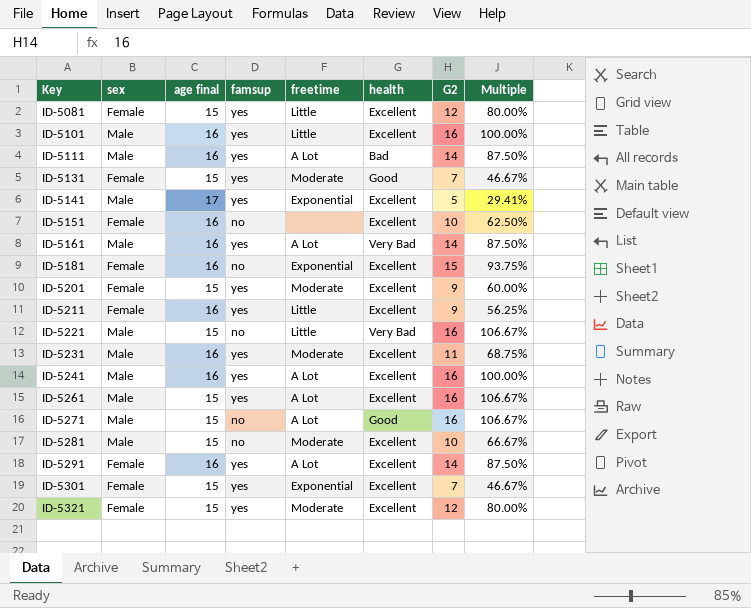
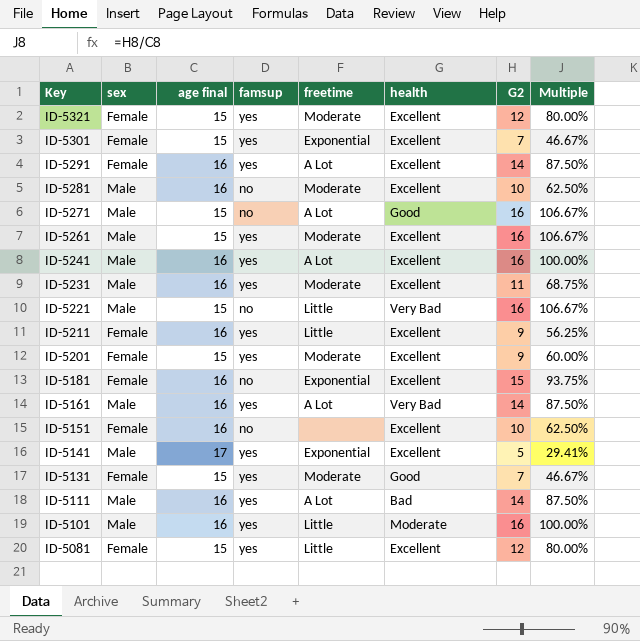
row order: Key ascending -> Key descending
ID-5281 | age final: 15 -> 16
ID-5281 | Multiple: 66.67% -> 62.50%
ID-5261 | freetime: A Lot -> Moderate
ID-5101 | health: Excellent -> Moderate

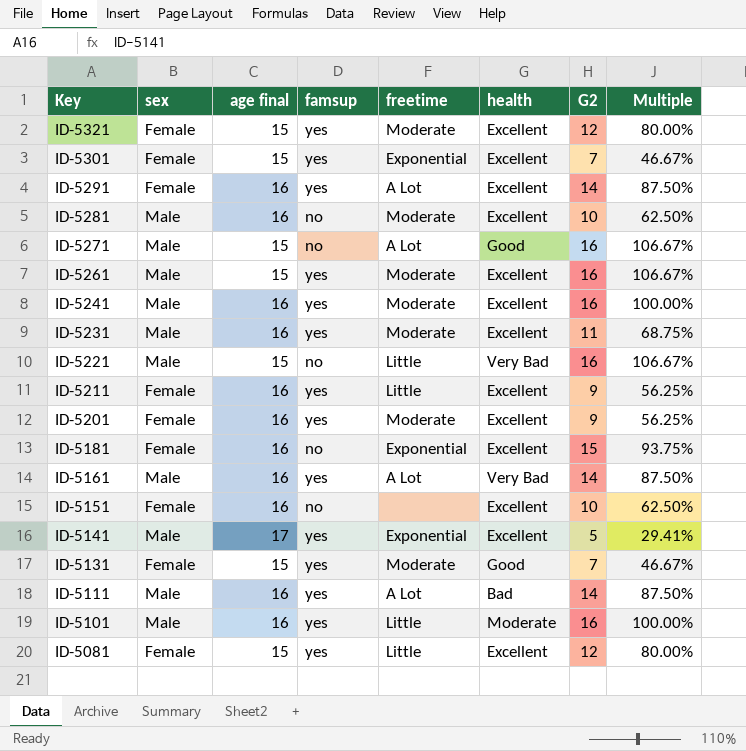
ID-5241 | freetime: A Lot -> Moderate
ID-5201 | age final: 15 -> 16
ID-5201 | Multiple: 60.00% -> 56.25%

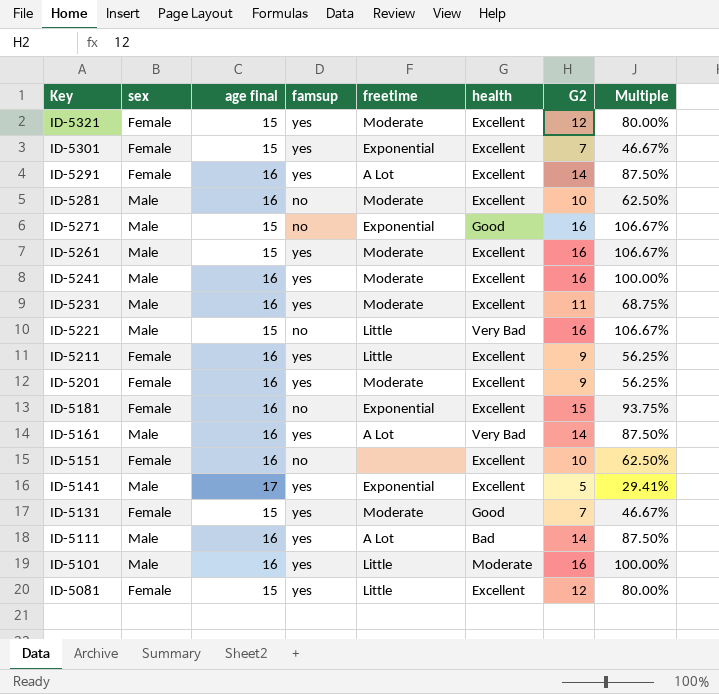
ID-5271 | freetime: A Lot -> Exponential

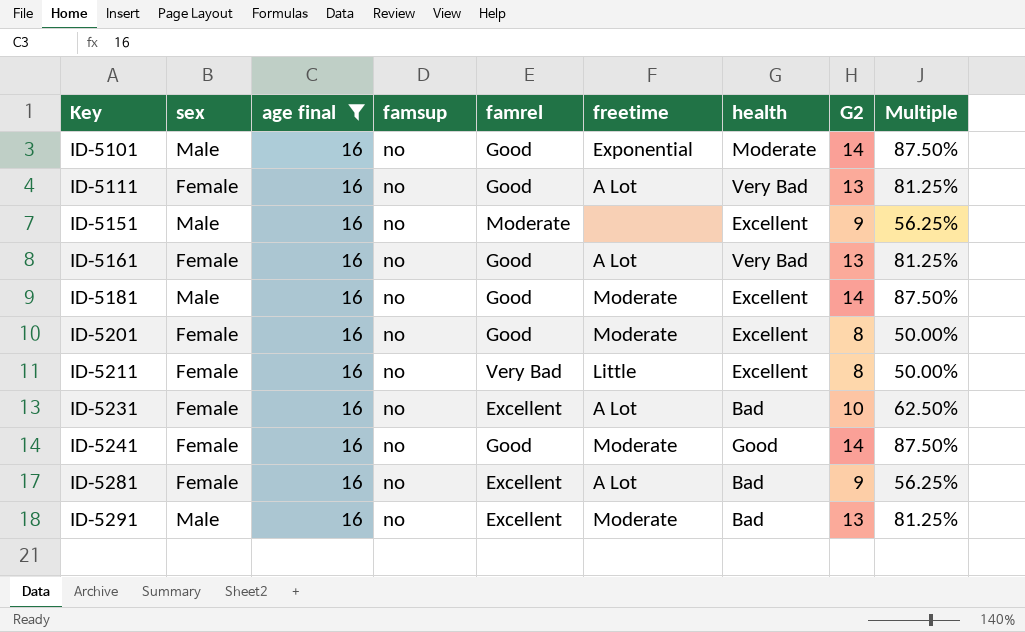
filter: none -> age final = 16
row order: Key descending -> Key ascending
column famrel | position: none -> 5
ID-5101 | famsup: yes -> no
ID-5101 | freetime: Little -> Exponential
ID-5101 | G2: 16 -> 14
ID-5101 | Multiple: 100.00% -> 87.50%
ID-5111 | sex: Male -> Female
ID-5111 | famsup: yes -> no
ID-5111 | health: Bad -> Very Bad
ID-5111 | G2: 14 -> 13
ID-5111 | Multiple: 87.50% -> 81.25%
ID-5151 | sex: Female -> Male
ID-5151 | G2: 10 -> 9
ID-5151 | Multiple: 62.50% -> 56.25%
ID-5161 | sex: Male -> Female
ID-5161 | famsup: yes -> no
ID-5161 | G2: 14 -> 13
ID-5161 | Multiple: 87.50% -> 81.25%
ID-5181 | sex: Female -> Male
ID-5181 | freetime: Exponential -> Moderate
ID-5181 | G2: 15 -> 14
ID-5181 | Multiple: 93.75% -> 87.50%
ID-5201 | famsup: yes -> no
ID-5201 | G2: 9 -> 8
ID-5201 | Multiple: 56.25% -> 50.00%
ID-5211 | famsup: yes -> no
ID-5211 | G2: 9 -> 8
ID-5211 | Multiple: 56.25% -> 50.00%
ID-5231 | sex: Male -> Female
ID-5231 | famsup: yes -> no
ID-5231 | freetime: Moderate -> A Lot
ID-5231 | health: Excellent -> Bad
ID-5231 | G2: 11 -> 10
ID-5231 | Multiple: 68.75% -> 62.50%
ID-5241 | sex: Male -> Female
ID-5241 | famsup: yes -> no
ID-5241 | health: Excellent -> Good
ID-5241 | G2: 16 -> 14
ID-5241 | Multiple: 100.00% -> 87.50%
ID-5281 | sex: Male -> Female
ID-5281 | freetime: Moderate -> A Lot
ID-5281 | health: Excellent -> Bad
ID-5281 | G2: 10 -> 9
ID-5281 | Multiple: 62.50% -> 56.25%
ID-5291 | sex: Female -> Male
ID-5291 | famsup: yes -> no
ID-5291 | freetime: A Lot -> Moderate
ID-5291 | health: Excellent -> Bad
ID-5291 | G2: 14 -> 13
ID-5291 | Multiple: 87.50% -> 81.25%

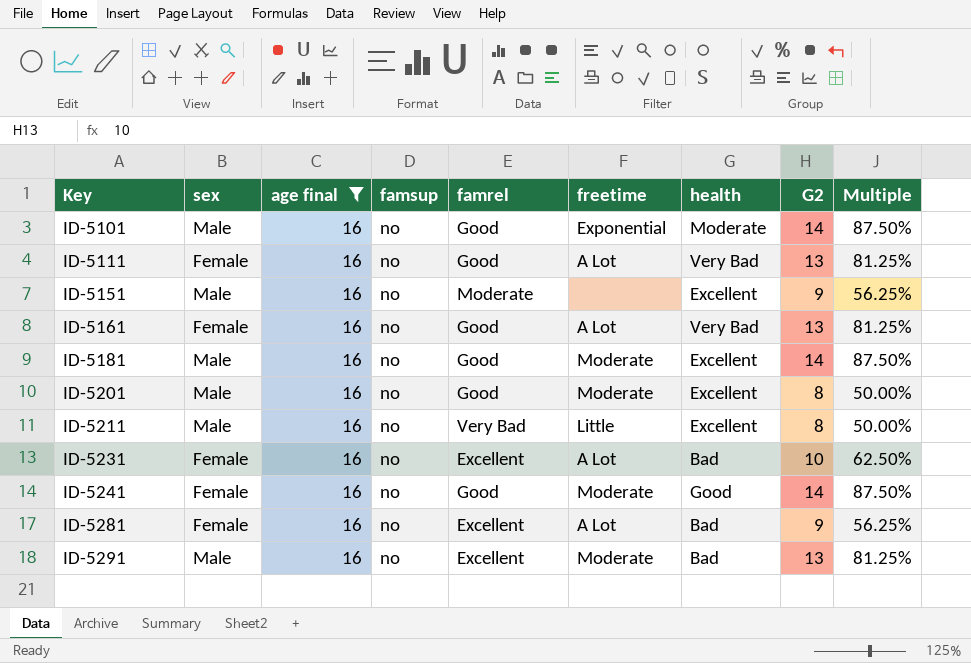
ID-5201 | sex: Female -> Male
ID-5211 | sex: Female -> Male

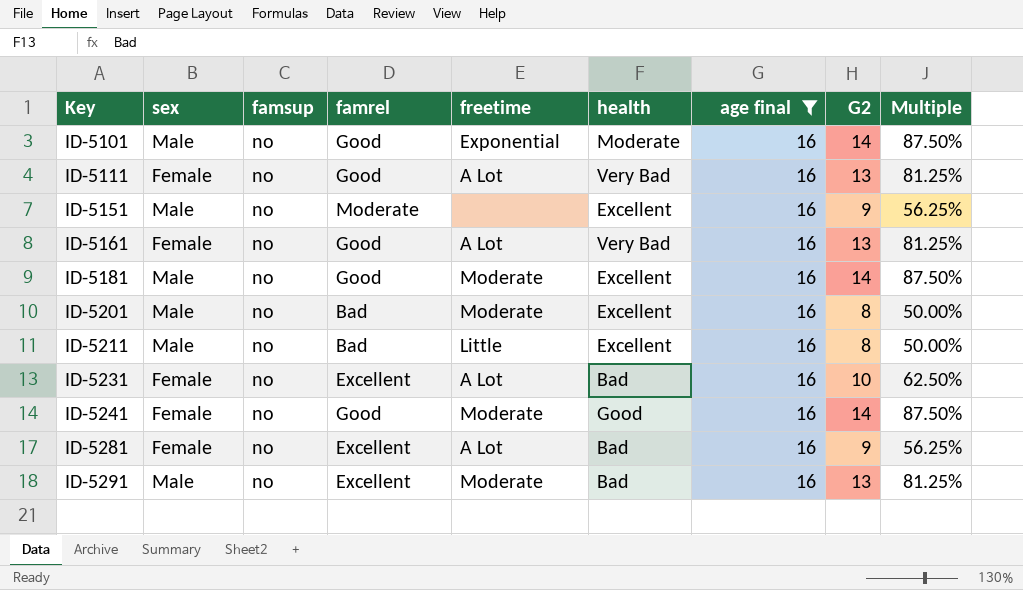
column age final | position: 3 -> 7
ID-5201 | famrel: Good -> Bad
ID-5211 | famrel: Very Bad -> Bad

